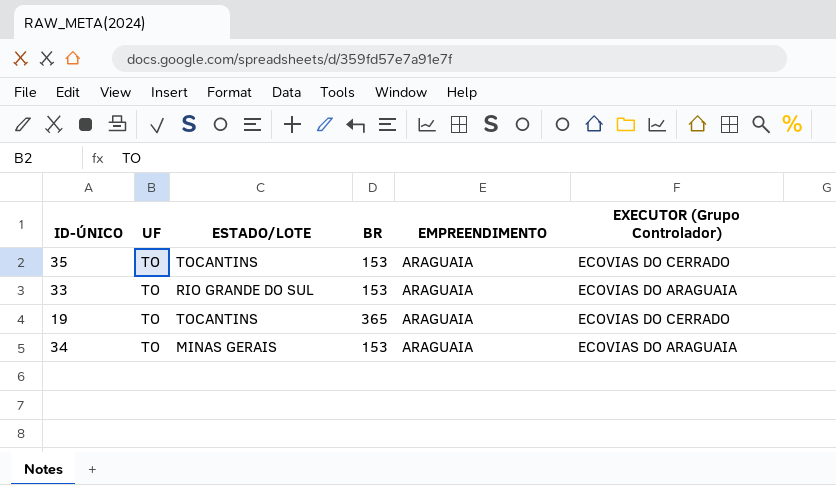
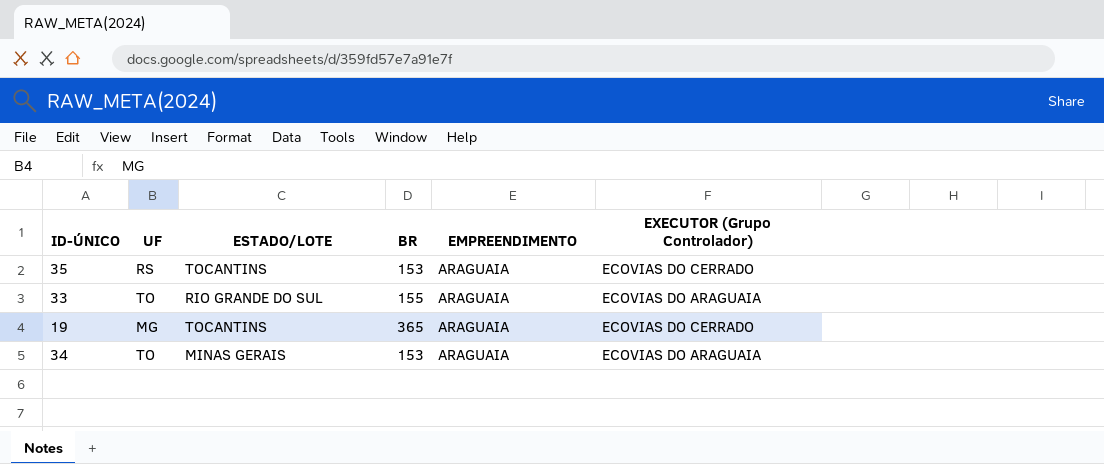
35 | UF: TO -> RS
33 | BR: 153 -> 155
19 | UF: TO -> MG

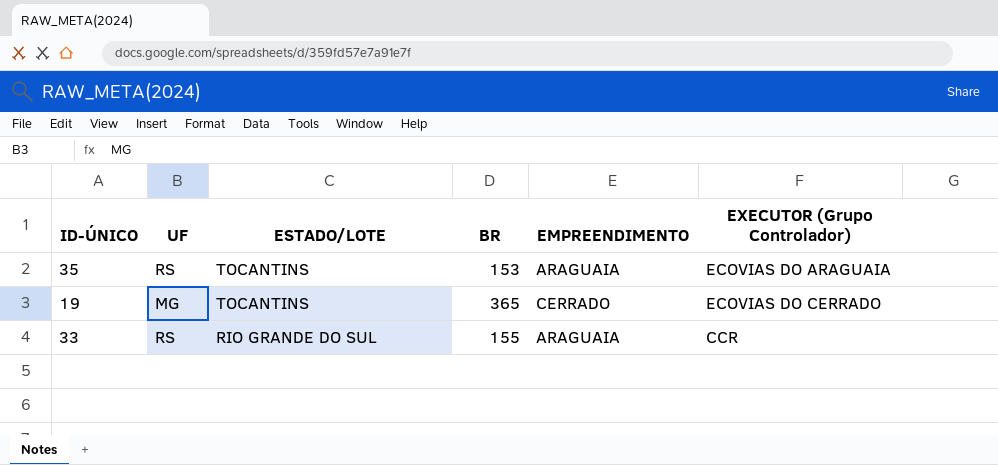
row order: none -> ESTADO/LOTE descending
row 34: TO | MINAS GERAIS | 153 | ARAGUAIA | ECOVIAS DO ARAGUAIA -> none
35 | EXECUTOR (Grupo Controlador): ECOVIAS DO CERRADO -> ECOVIAS DO ARAGUAIA
19 | EMPREENDIMENTO: ARAGUAIA -> CERRADO
33 | UF: TO -> RS
33 | EXECUTOR (Grupo Controlador): ECOVIAS DO ARAGUAIA -> CCR

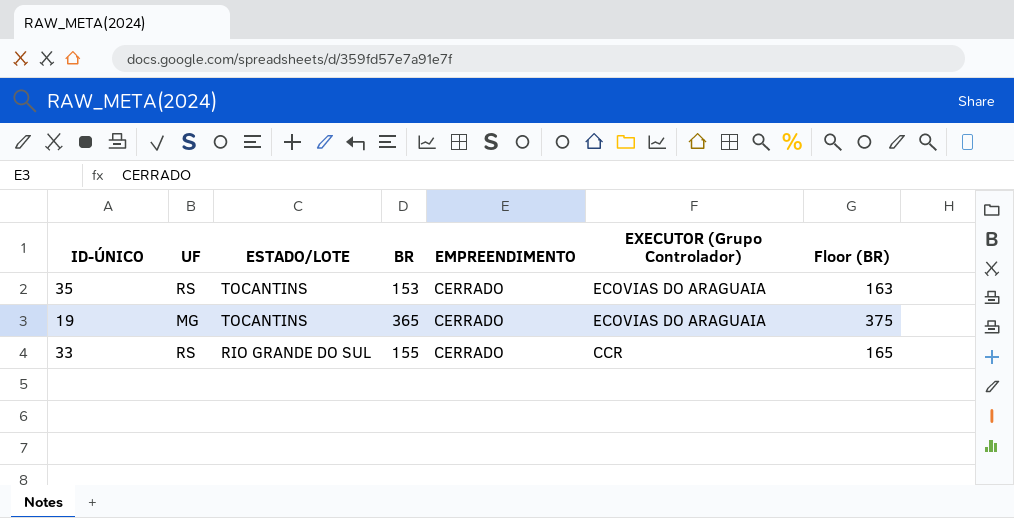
column Floor (BR) | formula: none -> [BR] + 10
35 | EMPREENDIMENTO: ARAGUAIA -> CERRADO
19 | EXECUTOR (Grupo Controlador): ECOVIAS DO CERRADO -> ECOVIAS DO ARAGUAIA
33 | EMPREENDIMENTO: ARAGUAIA -> CERRADO

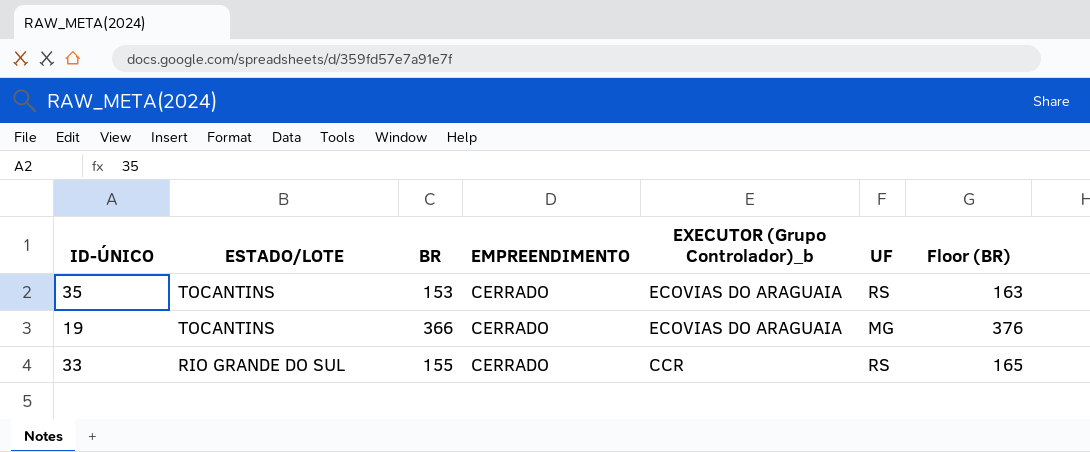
column name: EXECUTOR (Grupo Controlador) -> EXECUTOR (Grupo Controlador)_b
column UF | position: 2 -> 6
19 | BR: 365 -> 366
19 | Floor (BR): 375 -> 376

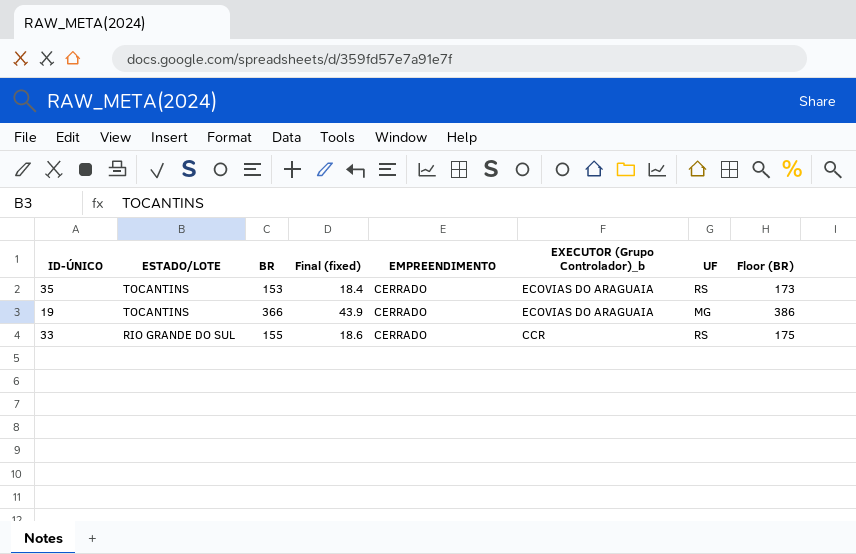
column Final (fixed) | formula: none -> [BR] * 0.12
column Floor (BR) | formula: [BR] + 10 -> [BR] + 20

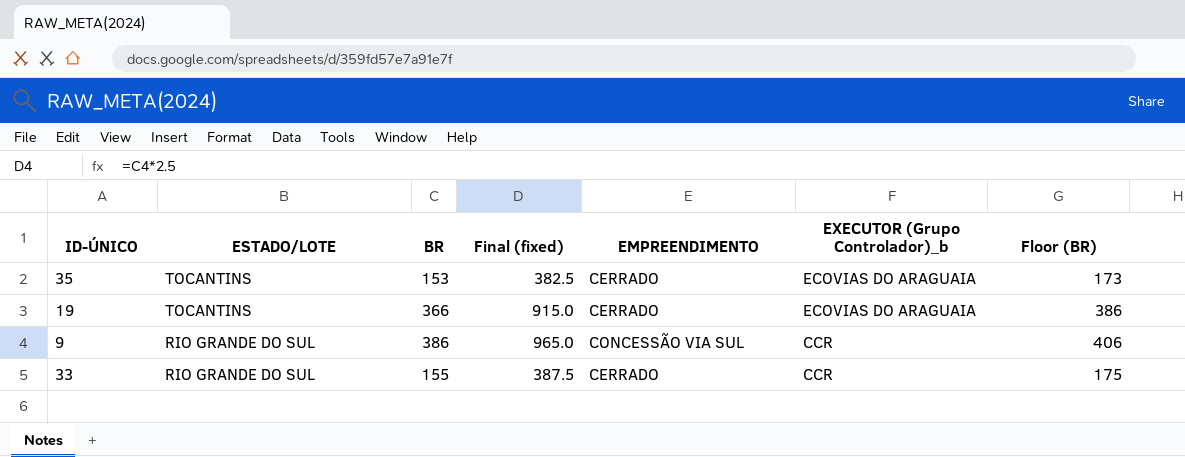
column UF | position: 7 -> none
column Final (fixed) | formula: [BR] * 0.12 -> [BR] * 2.5
row 9: none -> RIO GRANDE DO SUL | 386 | 965.0 | CONCESSÃO VIA SUL | CCR | 406

